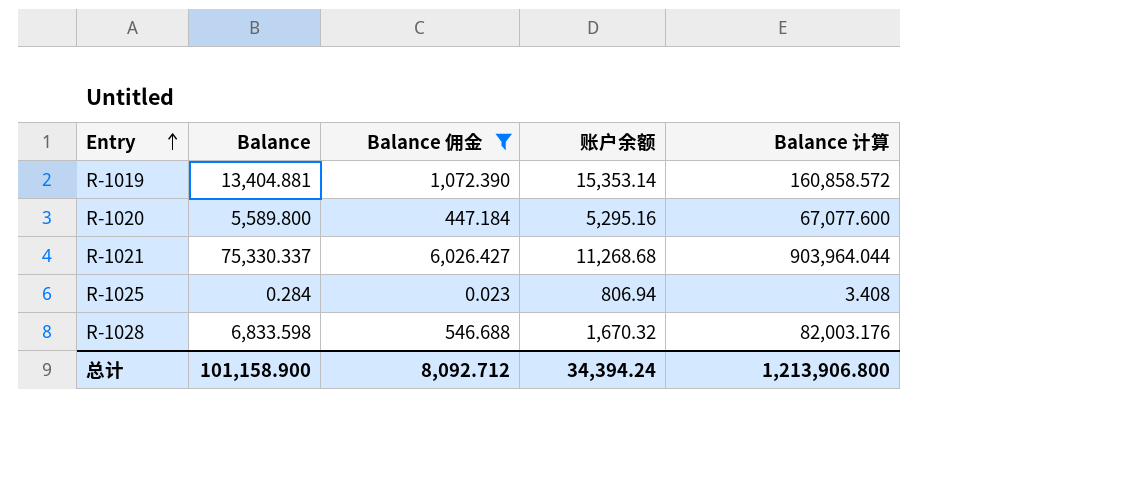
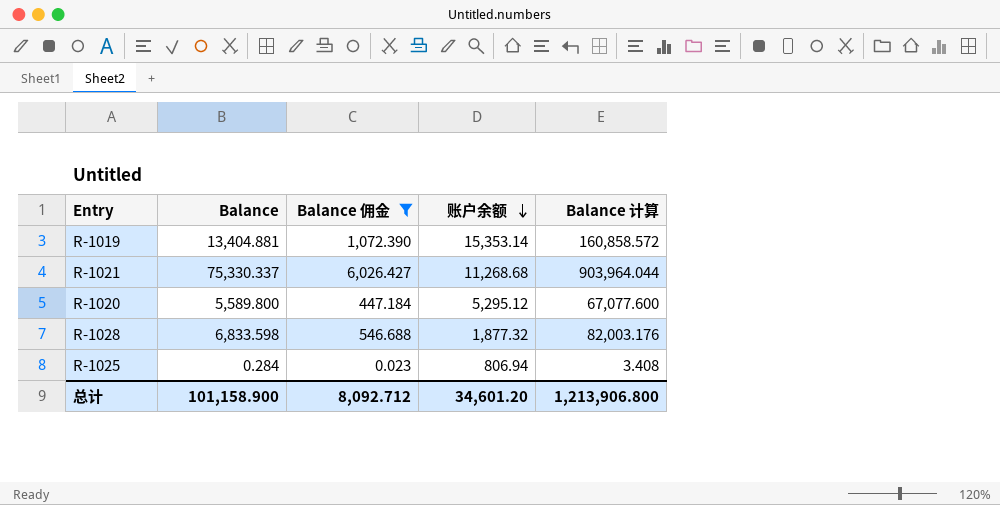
row order: Entry ascending -> 账户余额 descending
R-1020 | 账户余额: 5,295.16 -> 5,295.12
R-1028 | 账户余额: 1,670.32 -> 1,877.32
总计 | 账户余额: 34,394.24 -> 34,601.20

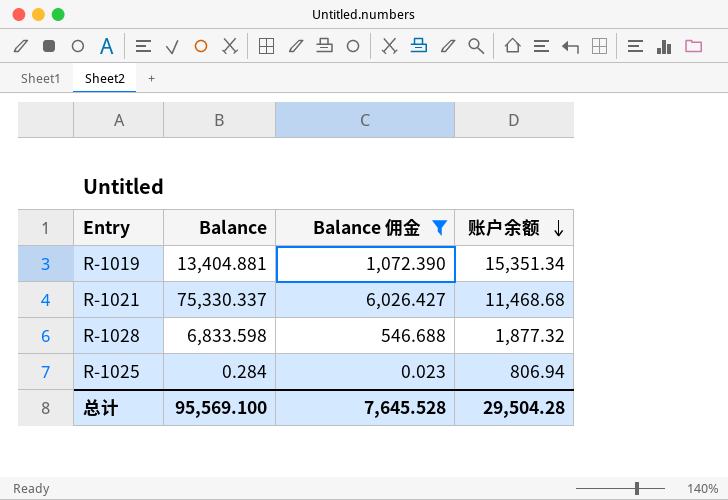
column Balance 计算 | formula: [Balance] * 12 -> none
row R-1020: 5,589.800 | 447.184 | 5,295.12 | 67,077.600 -> none
R-1019 | 账户余额: 15,353.14 -> 15,351.34
R-1021 | 账户余额: 11,268.68 -> 11,468.68
总计 | Balance: 101,158.900 -> 95,569.100
总计 | Balance 佣金: 8,092.712 -> 7,645.528
总计 | 账户余额: 34,601.20 -> 29,504.28

